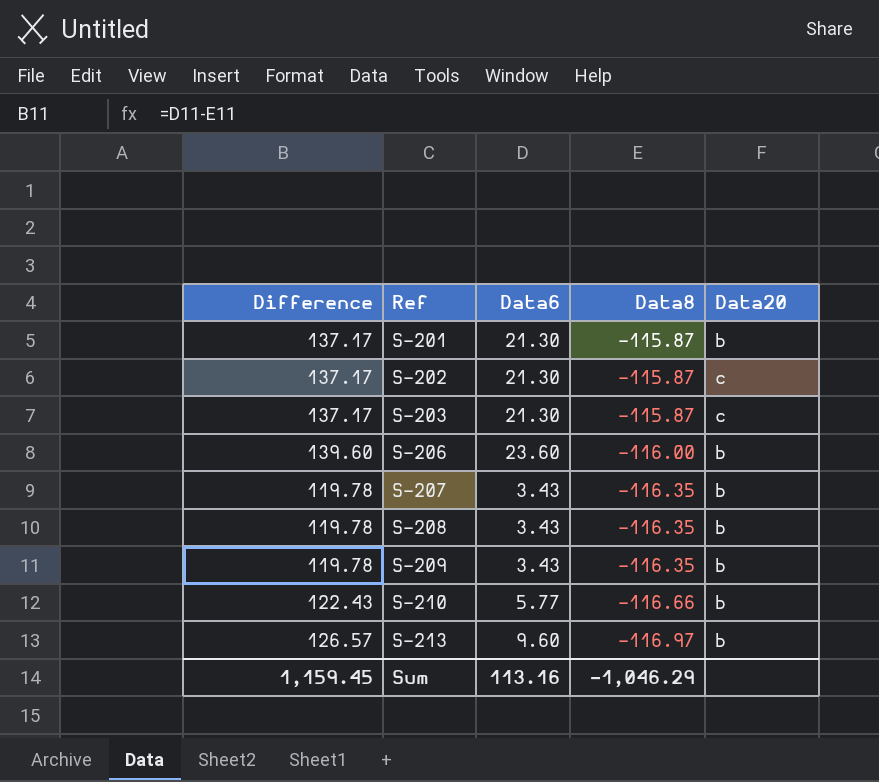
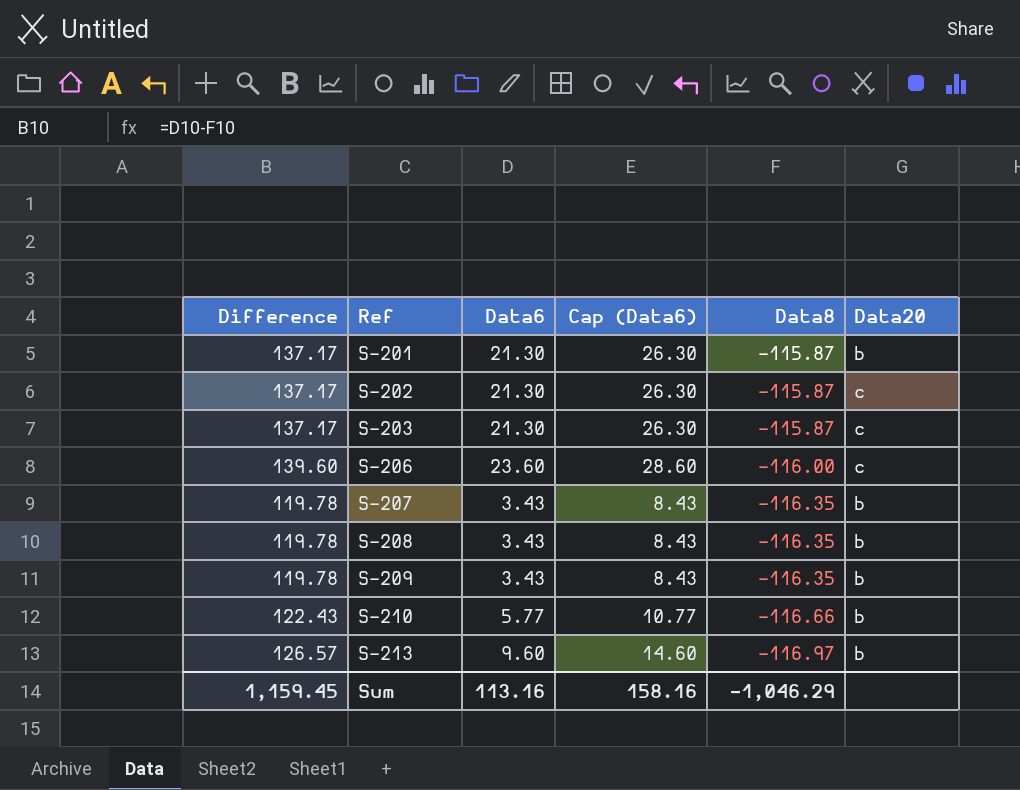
column Cap (Data6) | formula: none -> [Data6] + 5
S-206 | Data20: b -> c

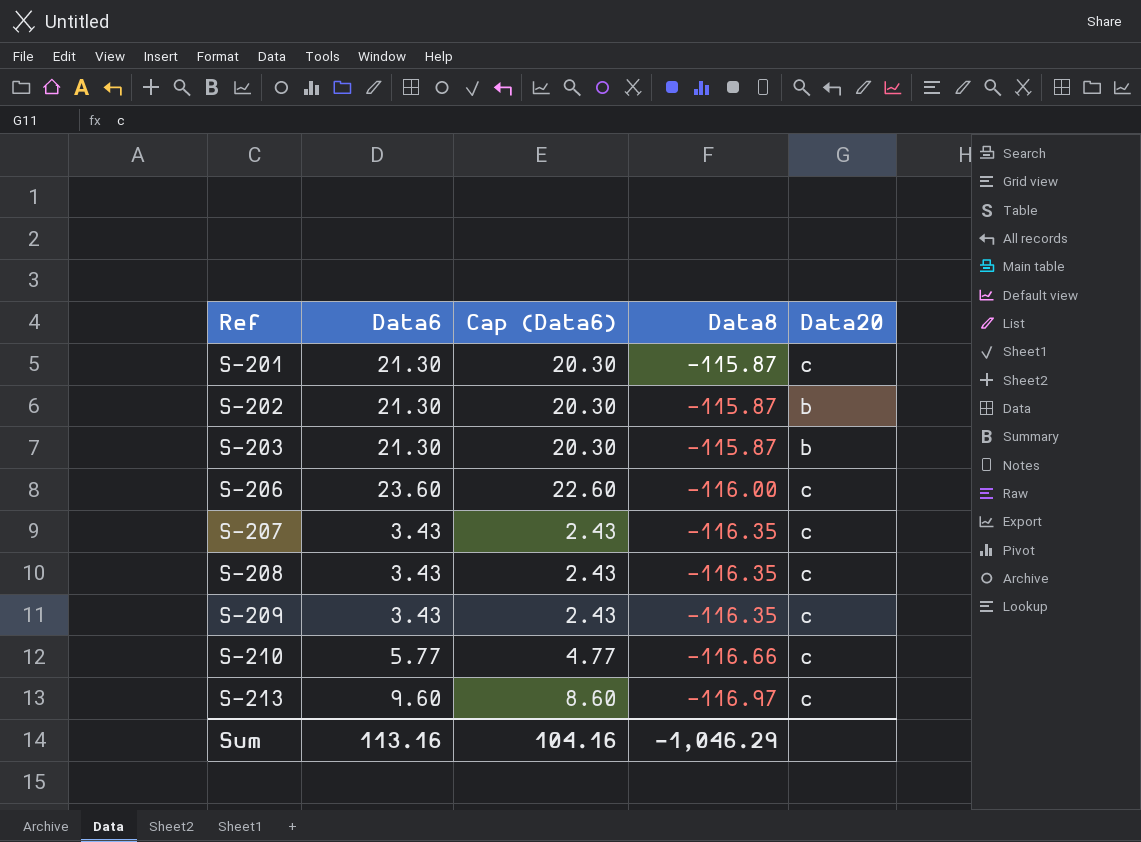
column Difference | formula: [Data6] - [Data8] -> none
column Cap (Data6) | formula: [Data6] + 5 -> [Data6] - 1
S-201 | Data20: b -> c
S-202 | Data20: c -> b
S-203 | Data20: c -> b
S-207 | Data20: b -> c
S-208 | Data20: b -> c
S-209 | Data20: b -> c
S-210 | Data20: b -> c
S-213 | Data20: b -> c
Sum | Cap (Data6): 158.16 -> 104.16

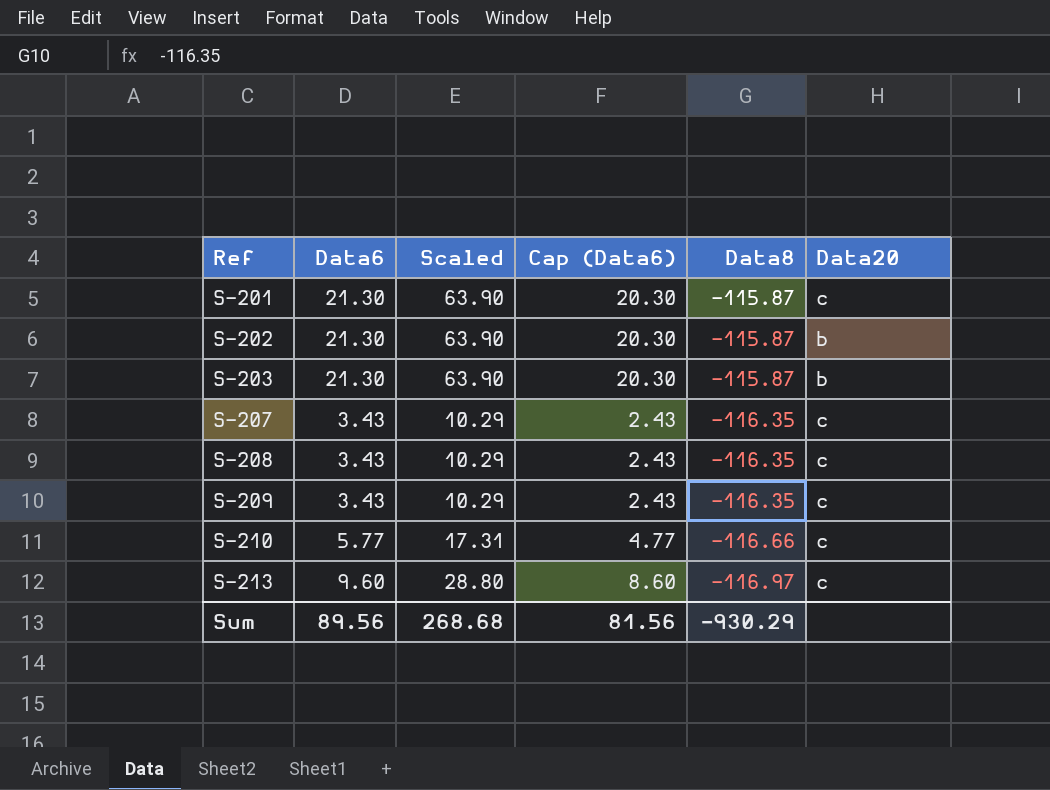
column Scaled | formula: none -> [Data6] * 3
row S-206: 23.60 | 22.60 | -116.00 | c -> none
Sum | Data6: 113.16 -> 89.56
Sum | Cap (Data6): 104.16 -> 81.56
Sum | Data8: -1,046.29 -> -930.29

